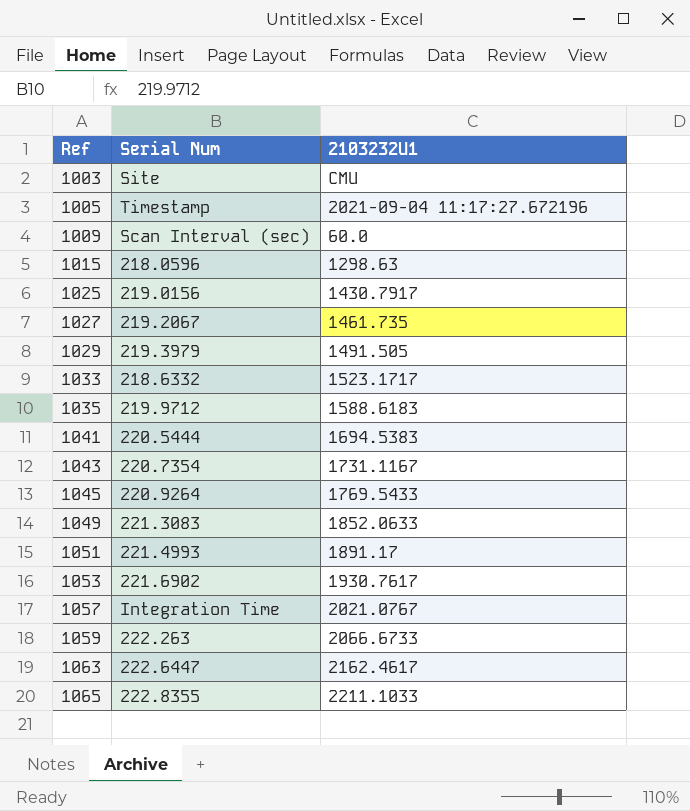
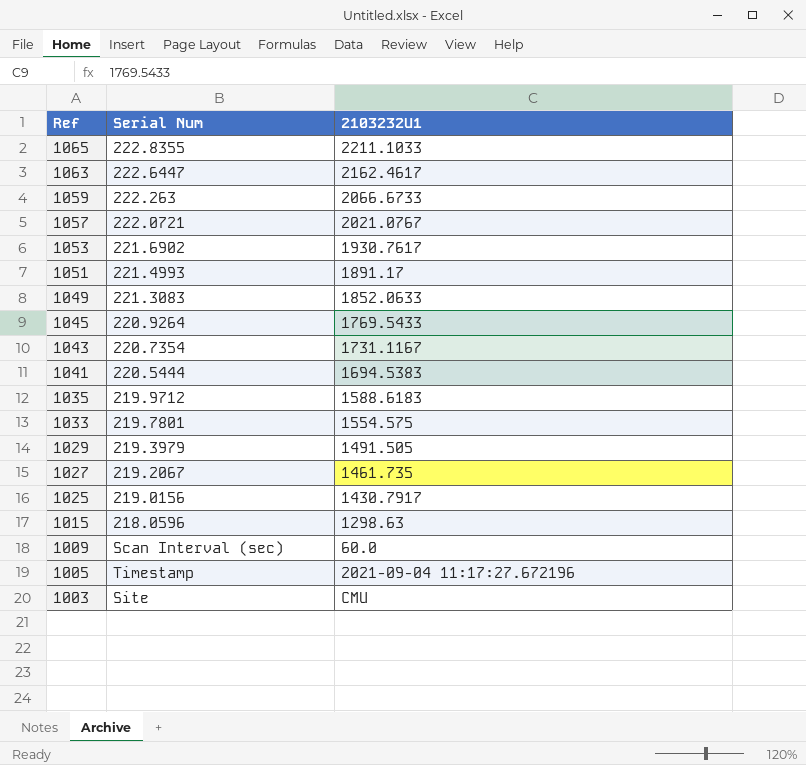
row order: Ref ascending -> Ref descending
1057 | Serial Num: Integration Time -> 222.0721
1033 | Serial Num: 218.6332 -> 219.7801
1033 | 2103232U1: 1523.1717 -> 1554.575

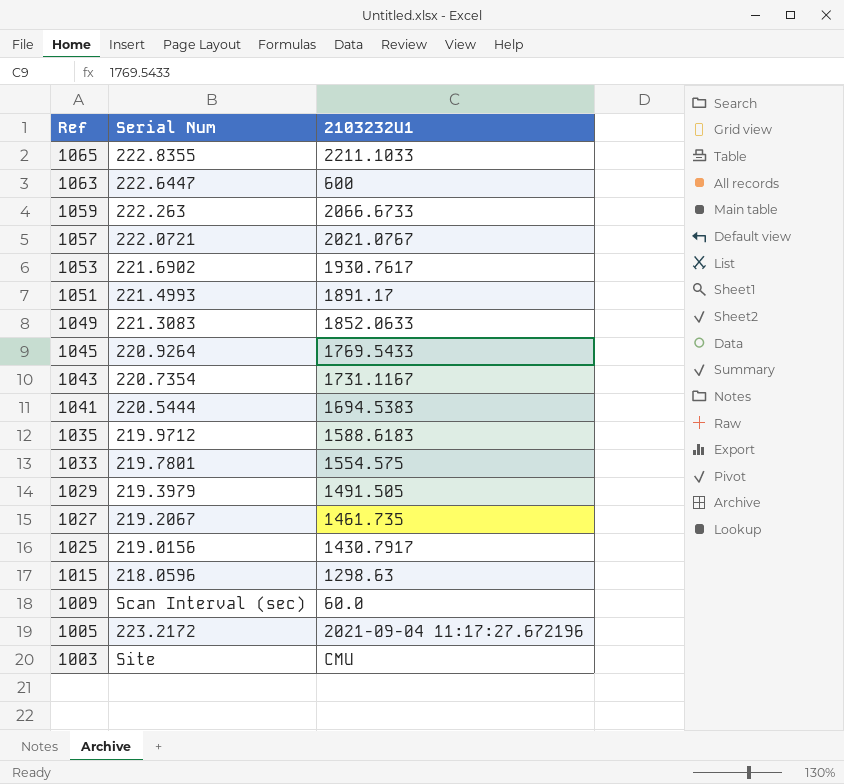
1063 | 2103232U1: 2162.4617 -> 600
1005 | Serial Num: Timestamp -> 223.2172

